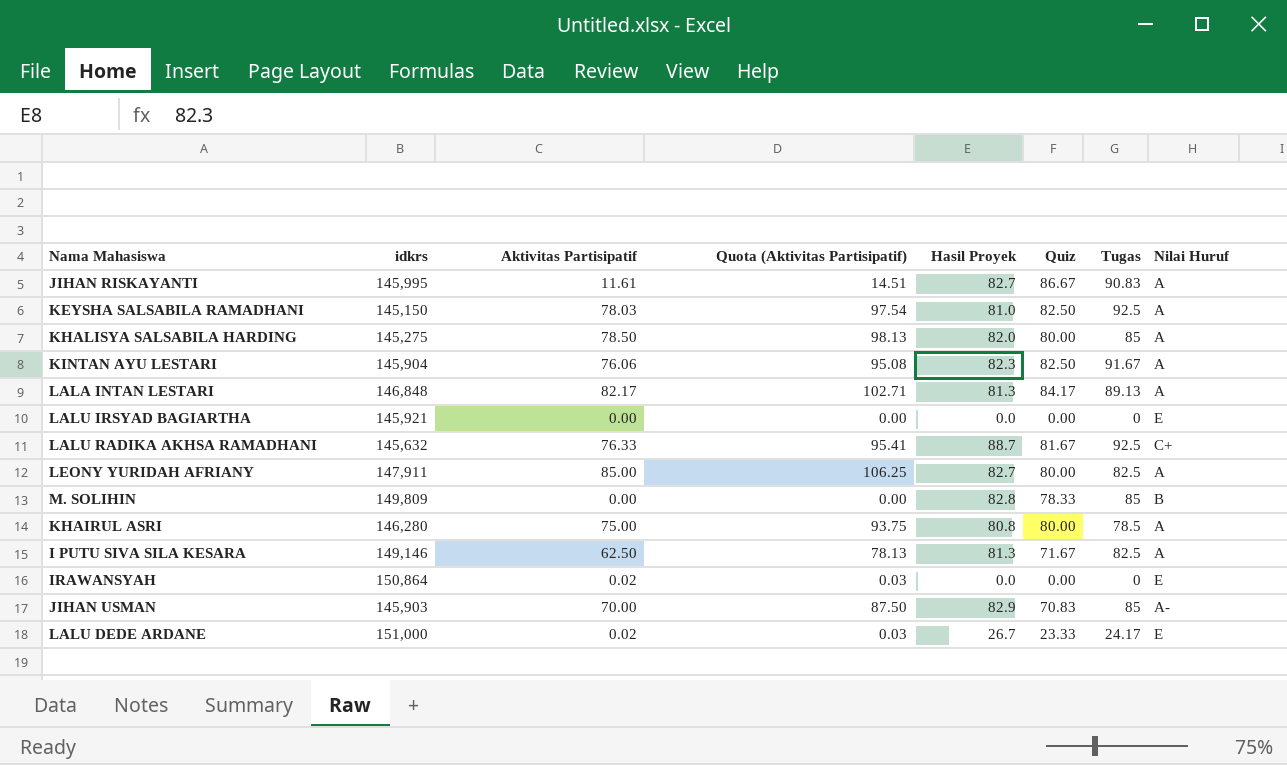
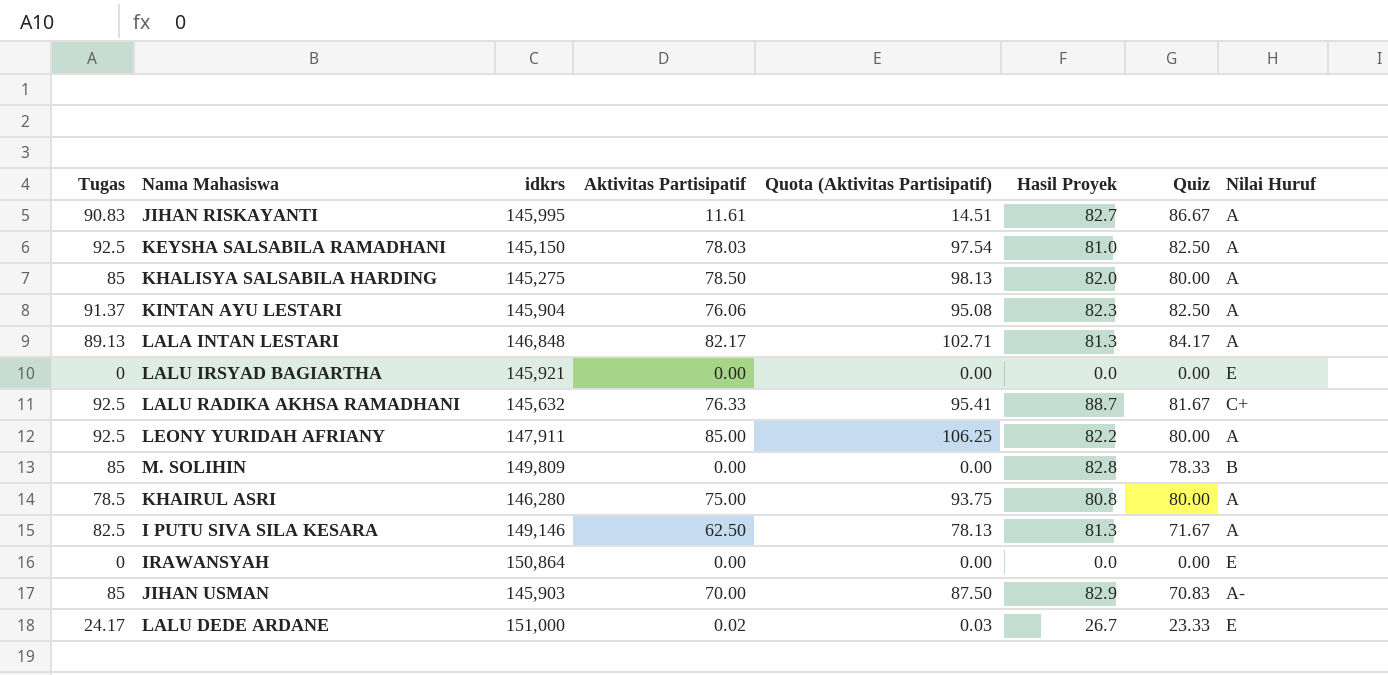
column Tugas | position: 7 -> 1
KINTAN AYU LESTARI | Tugas: 91.67 -> 91.37
LEONY YURIDAH AFRIANY | Tugas: 82.5 -> 92.5
LEONY YURIDAH AFRIANY | Hasil Proyek: 82.7 -> 82.2
IRAWANSYAH | Aktivitas Partisipatif: 0.02 -> 0.00
IRAWANSYAH | Quota (Aktivitas Partisipatif): 0.03 -> 0.00

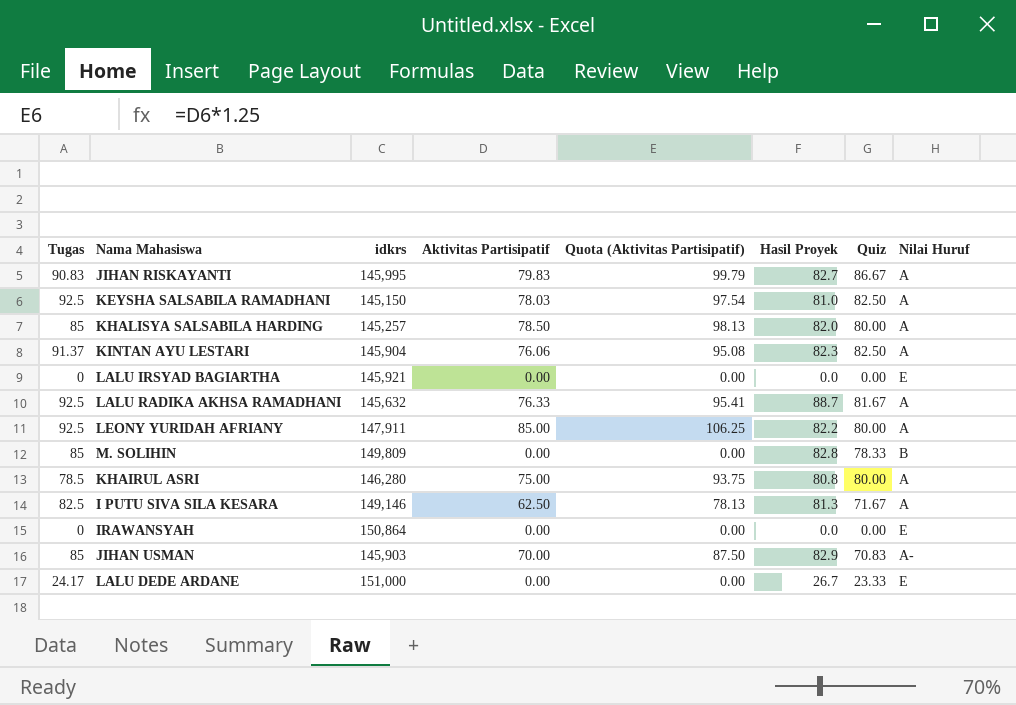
row LALA INTAN LESTARI: 89.13 | 146,848 | 82.17 | 102.71 | 81.3 | 84.17 | A -> none
JIHAN RISKAYANTI | Aktivitas Partisipatif: 11.61 -> 79.83
JIHAN RISKAYANTI | Quota (Aktivitas Partisipatif): 14.51 -> 99.79
KHALISYA SALSABILA HARDING | idkrs: 145,275 -> 145,257
LALU RADIKA AKHSA RAMADHANI | Nilai Huruf: C+ -> A
LALU DEDE ARDANE | Aktivitas Partisipatif: 0.02 -> 0.00
LALU DEDE ARDANE | Quota (Aktivitas Partisipatif): 0.03 -> 0.00

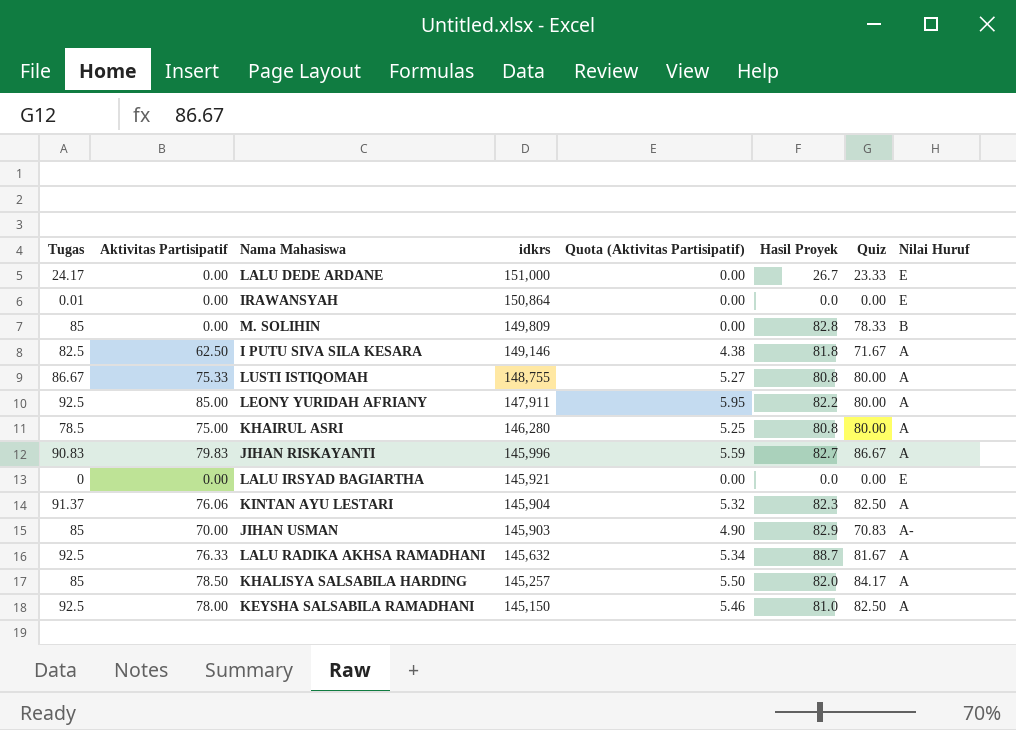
row order: none -> idkrs descending
column Aktivitas Partisipatif | position: 4 -> 2
column Quota (Aktivitas Partisipatif) | formula: [Aktivitas Partisipatif] * 1.25 -> [Aktivitas Partisipatif] * 0.07
IRAWANSYAH | Tugas: 0 -> 0.01
I PUTU SIVA SILA KESARA | Hasil Proyek: 81.3 -> 81.8
row LUSTI ISTIQOMAH: none -> 86.67 | 75.33 | 148,755 | 5.27 | 80.8 | 80.00 | A
JIHAN RISKAYANTI | idkrs: 145,995 -> 145,996
KHALISYA SALSABILA HARDING | Quiz: 80.00 -> 84.17
KEYSHA SALSABILA RAMADHANI | Aktivitas Partisipatif: 78.03 -> 78.00

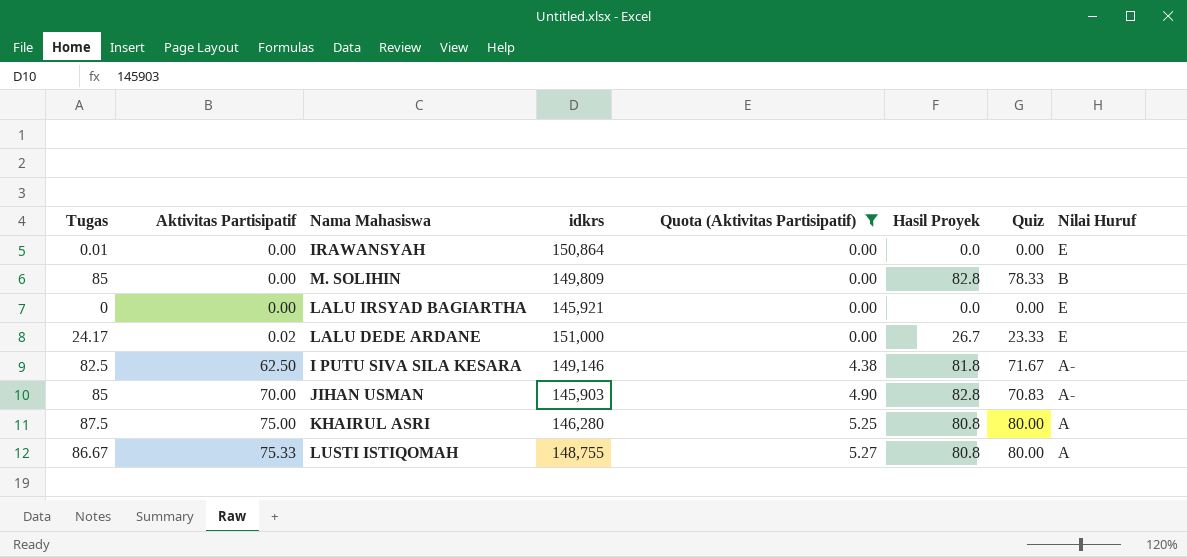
filter: none -> Quota (Aktivitas Partisipatif) <= 5.27
row order: idkrs descending -> Aktivitas Partisipatif ascending
LALU DEDE ARDANE | Aktivitas Partisipatif: 0.00 -> 0.02
I PUTU SIVA SILA KESARA | Nilai Huruf: A -> A-
JIHAN USMAN | Hasil Proyek: 82.9 -> 82.8
KHAIRUL ASRI | Tugas: 78.5 -> 87.5

